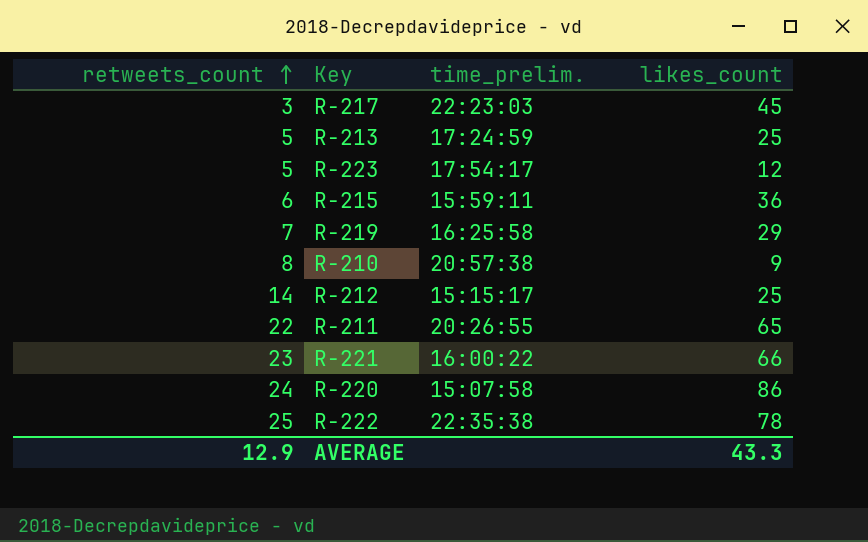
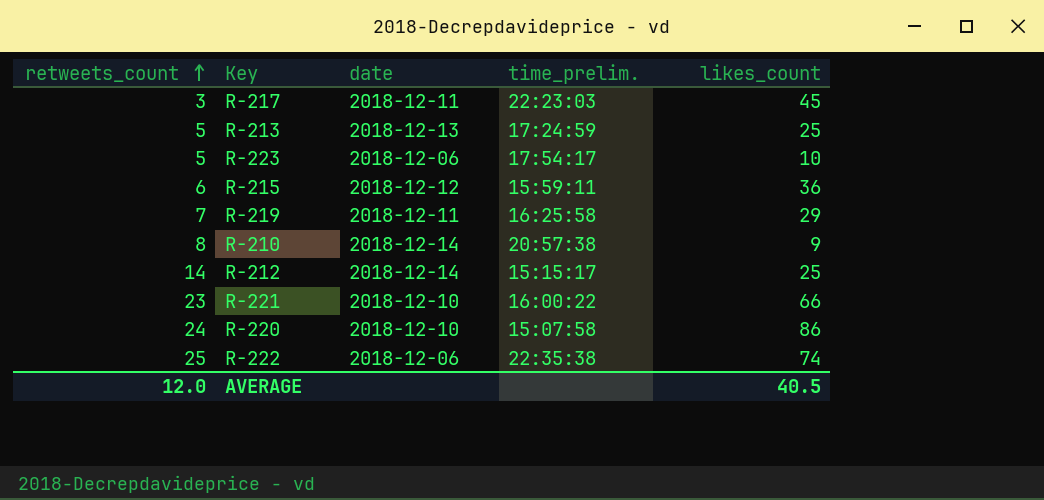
column date | position: none -> 3
row R-211: 22 | 20:26:55 | 65 -> none
R-223 | likes_count: 12 -> 10
R-222 | likes_count: 78 -> 74
AVERAGE | retweets_count: 12.9 -> 12.0
AVERAGE | likes_count: 43.3 -> 40.5

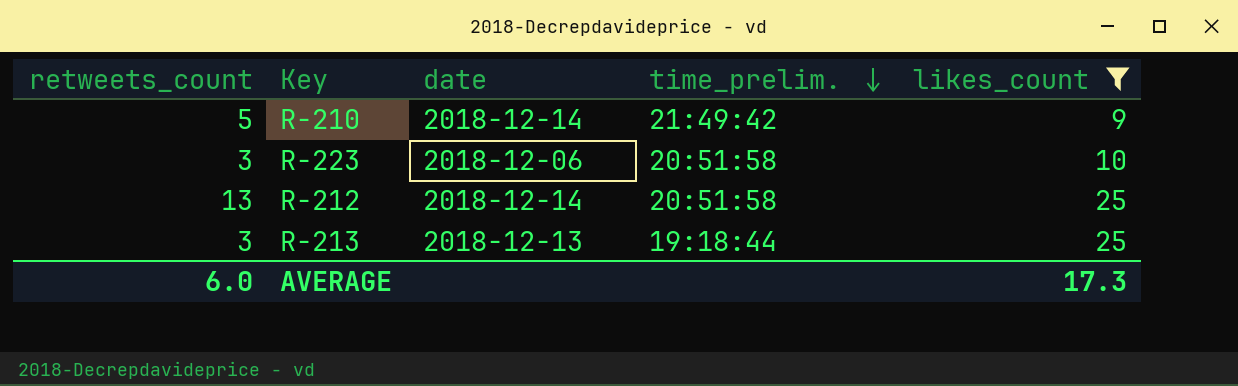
filter: none -> likes_count <= 25
row order: retweets_count ascending -> time_prelim. descending
R-210 | retweets_count: 8 -> 5
R-210 | time_prelim.: 20:57:38 -> 21:49:42
R-223 | retweets_count: 5 -> 3
R-223 | time_prelim.: 17:54:17 -> 20:51:58
R-212 | retweets_count: 14 -> 13
R-212 | time_prelim.: 15:15:17 -> 20:51:58
R-213 | retweets_count: 5 -> 3
R-213 | time_prelim.: 17:24:59 -> 19:18:44
AVERAGE | retweets_count: 12.0 -> 6.0
AVERAGE | likes_count: 40.5 -> 17.3

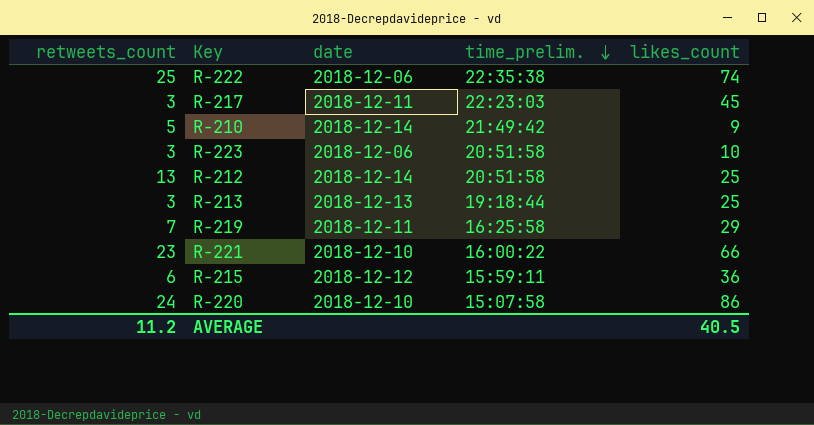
filter: likes_count <= 25 -> none
AVERAGE | retweets_count: 6.0 -> 11.2
AVERAGE | likes_count: 17.3 -> 40.5

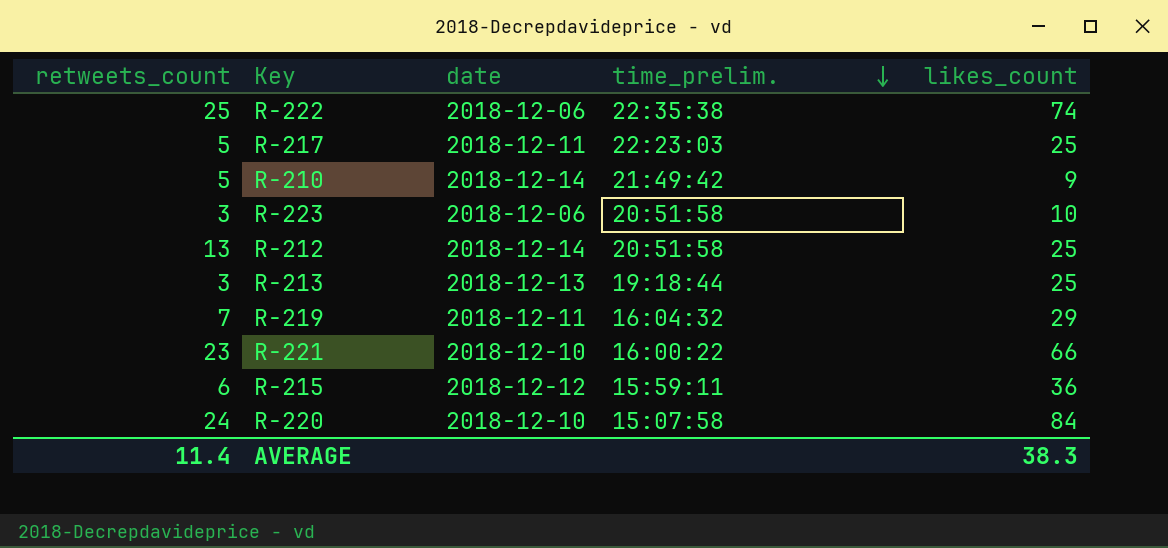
R-217 | retweets_count: 3 -> 5
R-217 | likes_count: 45 -> 25
R-219 | time_prelim.: 16:25:58 -> 16:04:32
R-220 | likes_count: 86 -> 84
AVERAGE | retweets_count: 11.2 -> 11.4
AVERAGE | likes_count: 40.5 -> 38.3

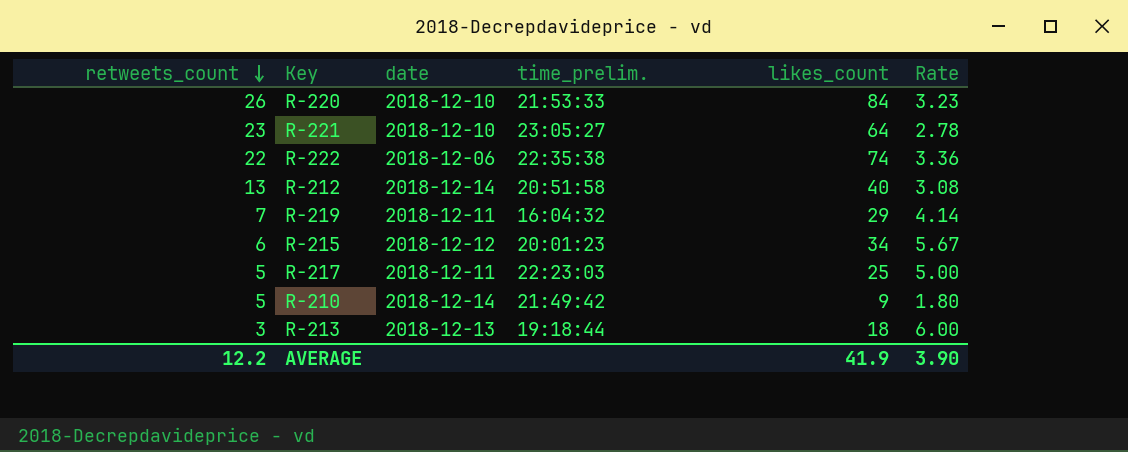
row order: time_prelim. descending -> retweets_count descending
column Rate | formula: none -> [likes_count] / [retweets_count]
row R-223: 3 | 2018-12-06 | 20:51:58 | 10 -> none
R-220 | retweets_count: 24 -> 26
R-220 | time_prelim.: 15:07:58 -> 21:53:33
R-221 | time_prelim.: 16:00:22 -> 23:05:27
R-221 | likes_count: 66 -> 64
R-222 | retweets_count: 25 -> 22
R-212 | likes_count: 25 -> 40
R-215 | time_prelim.: 15:59:11 -> 20:01:23
R-215 | likes_count: 36 -> 34
R-213 | likes_count: 25 -> 18
AVERAGE | retweets_count: 11.4 -> 12.2
AVERAGE | likes_count: 38.3 -> 41.9

